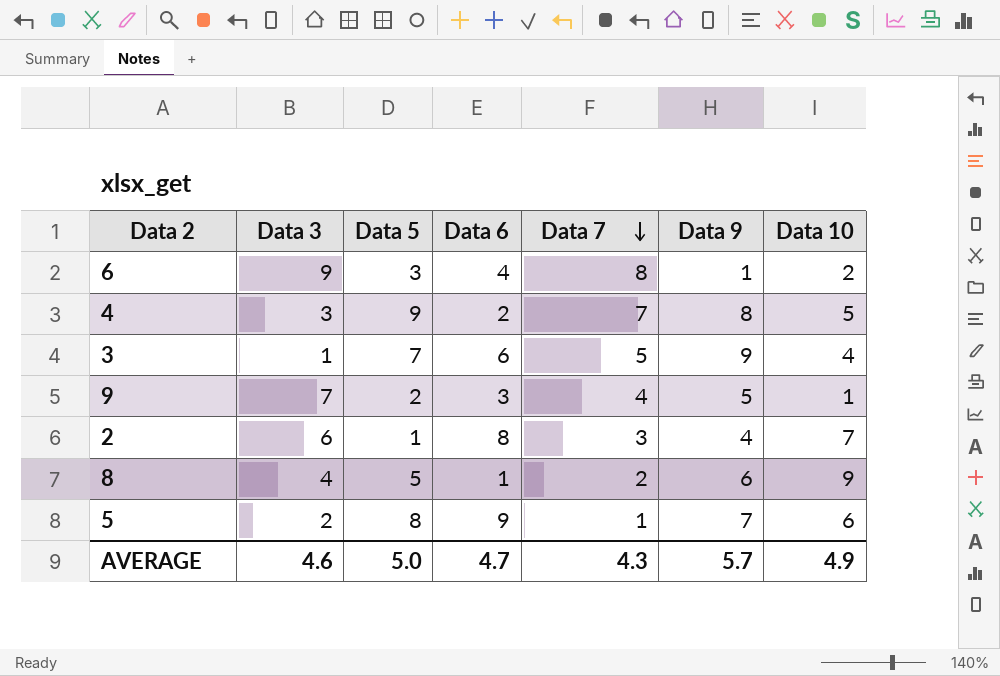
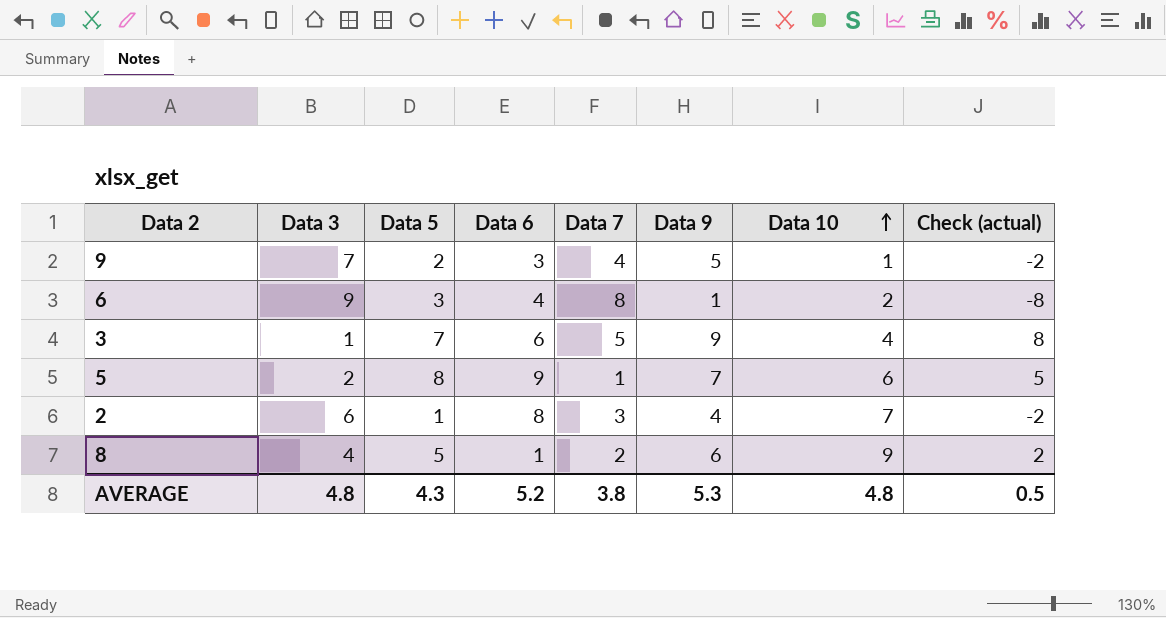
row order: Data 7 descending -> Data 10 ascending
column Check (actual) | formula: none -> [Data 9] - [Data 3]
row 4: 3 | 9 | 2 | 7 | 8 | 5 -> none
AVERAGE | Data 3: 4.6 -> 4.8
AVERAGE | Data 5: 5.0 -> 4.3
AVERAGE | Data 6: 4.7 -> 5.2
AVERAGE | Data 7: 4.3 -> 3.8
AVERAGE | Data 9: 5.7 -> 5.3
AVERAGE | Data 10: 4.9 -> 4.8

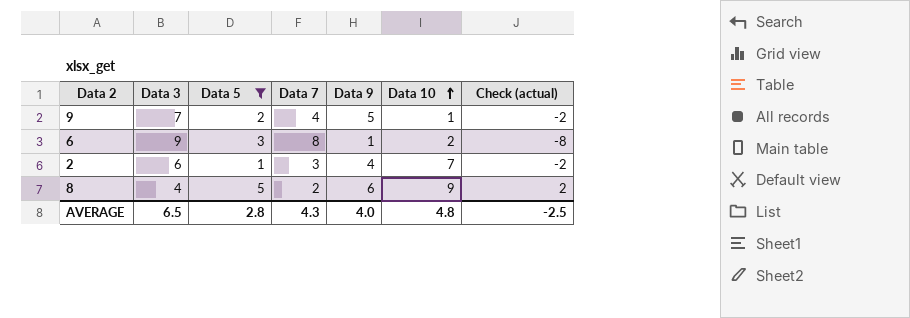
filter: none -> Data 5 <= 5
column Data 6 | position: 4 -> none
AVERAGE | Data 3: 4.8 -> 6.5
AVERAGE | Data 5: 4.3 -> 2.8
AVERAGE | Data 7: 3.8 -> 4.3
AVERAGE | Data 9: 5.3 -> 4.0
AVERAGE | Check (actual): 0.5 -> -2.5

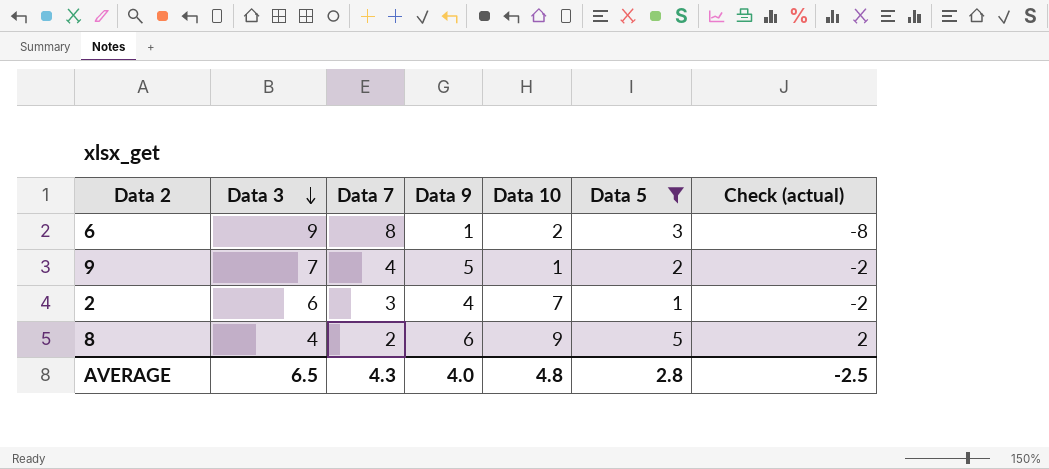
row order: Data 10 ascending -> Data 3 descending
column Data 5 | position: 3 -> 6

